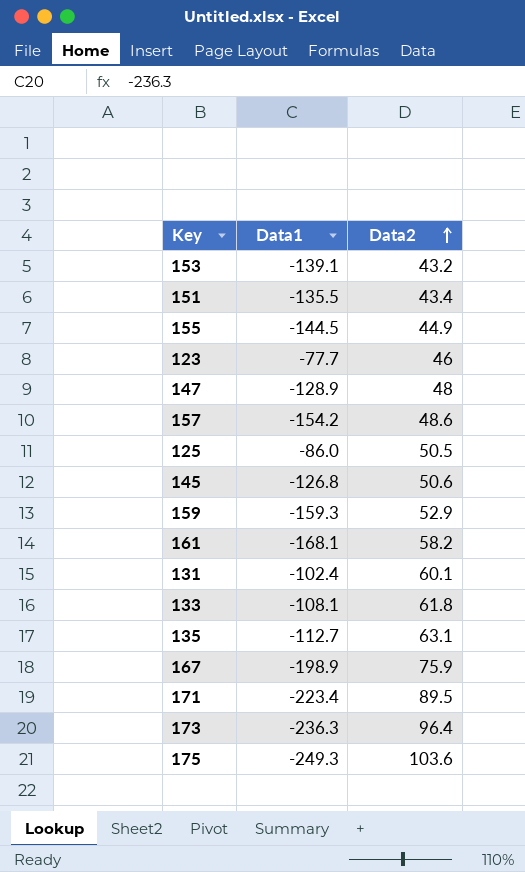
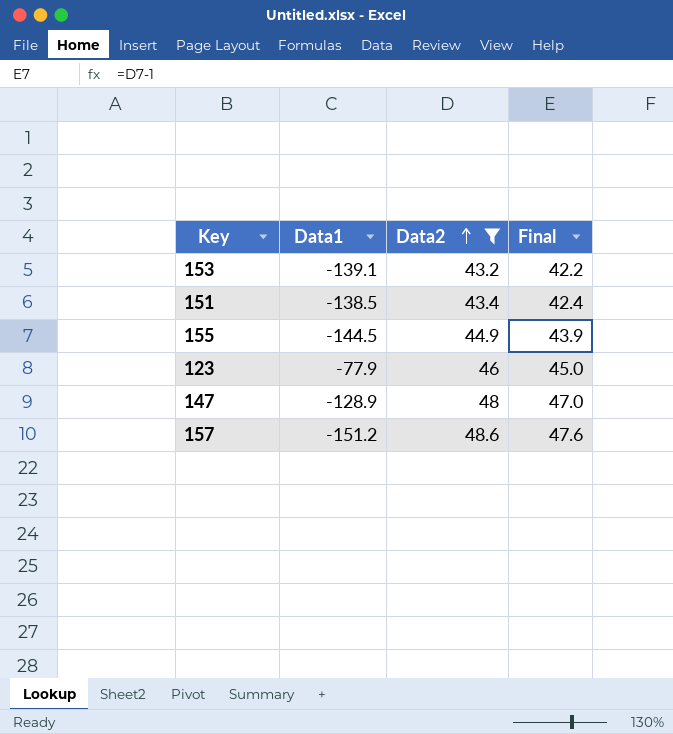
filter: none -> Data2 <= 48.6
column Final | formula: none -> [Data2] - 1
151 | Data1: -135.5 -> -138.5
123 | Data1: -77.7 -> -77.9
157 | Data1: -154.2 -> -151.2

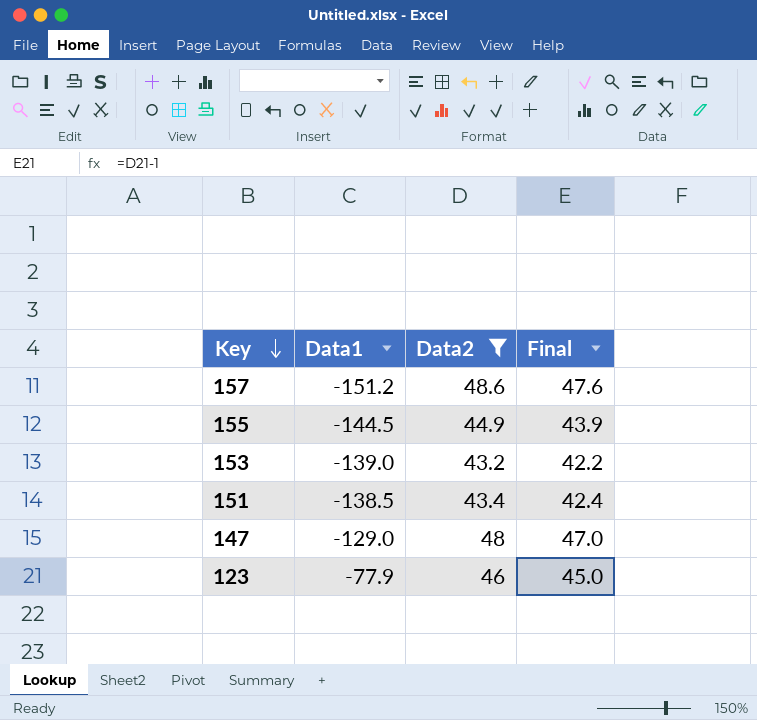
row order: Data2 ascending -> Key descending
153 | Data1: -139.1 -> -139.0
147 | Data1: -128.9 -> -129.0

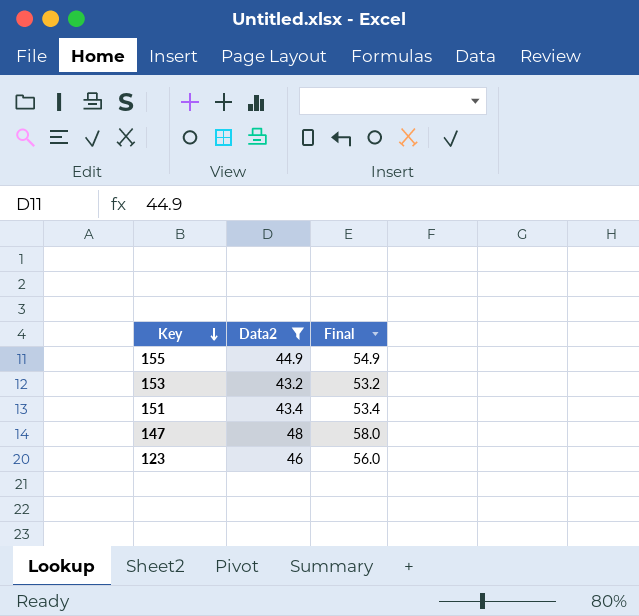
column Data1 | position: 2 -> none
column Final | formula: [Data2] - 1 -> [Data2] + 10
row 157: -151.2 | 48.6 | 47.6 -> none

